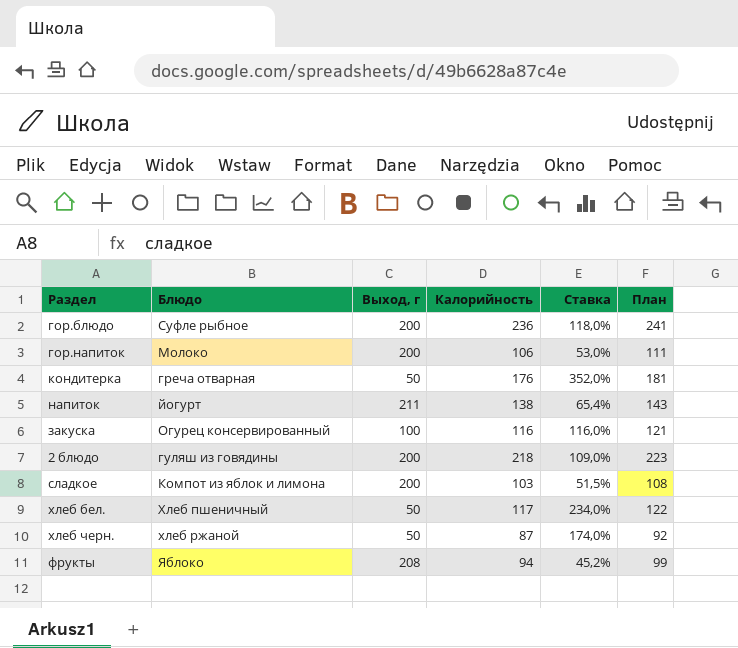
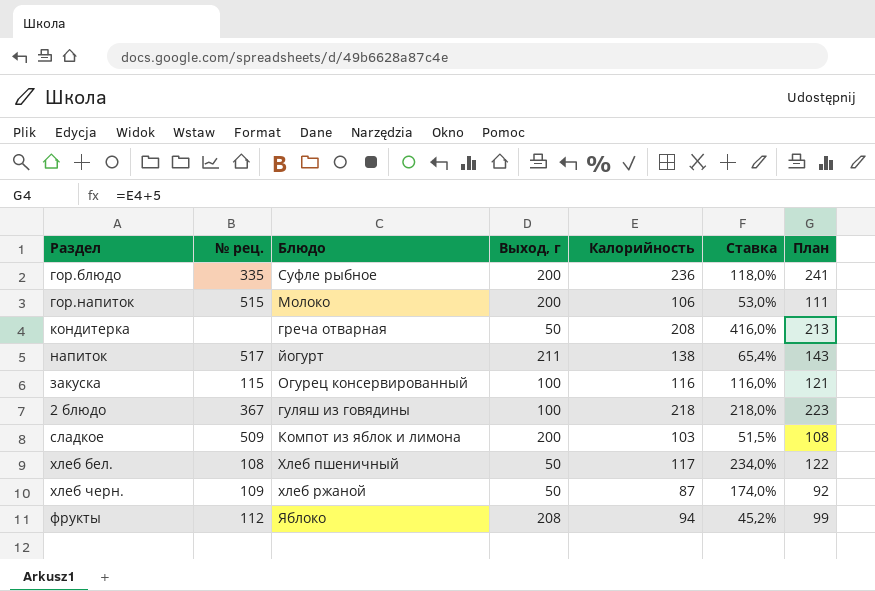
column № рец. | position: none -> 2
кондитерка | Калорийность: 176 -> 208
кондитерка | Ставка: 352,0% -> 416,0%
кондитерка | План: 181 -> 213
2 блюдо | Выход, г: 200 -> 100
2 блюдо | Ставка: 109,0% -> 218,0%

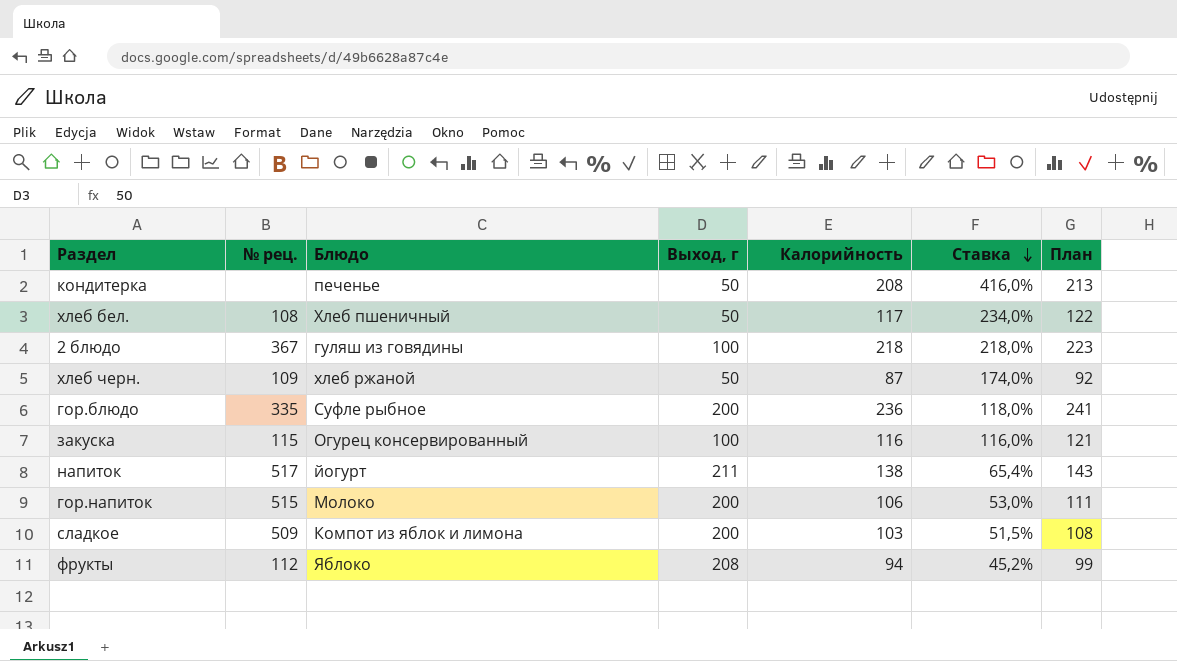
row order: none -> Ставка descending
кондитерка | Блюдо: греча отварная -> печенье

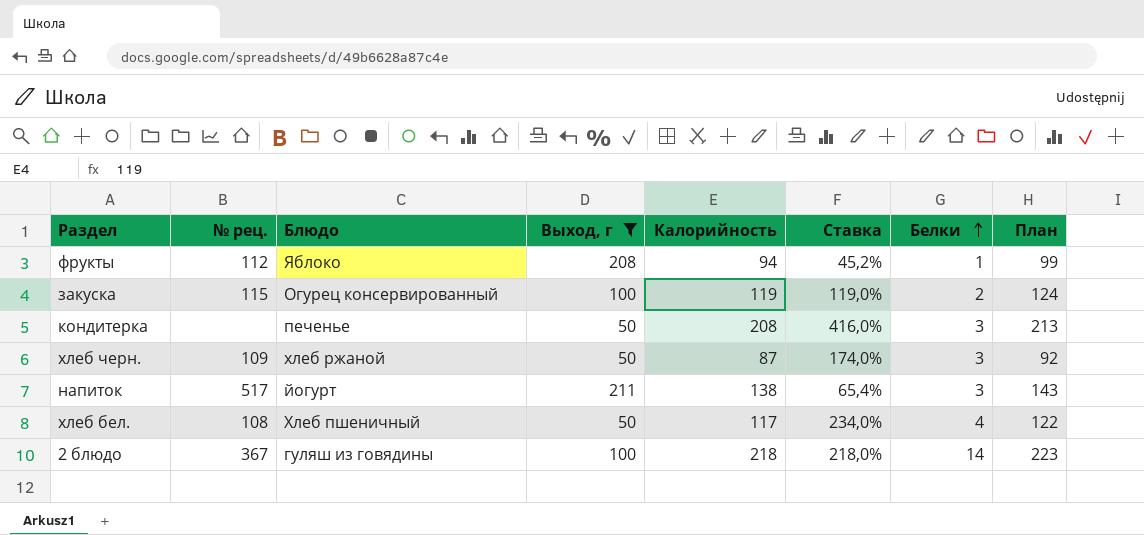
filter: none -> Выход, г != 200
row order: Ставка descending -> Белки ascending
column Белки | position: none -> 7
закуска | Калорийность: 116 -> 119
закуска | Ставка: 116,0% -> 119,0%
закуска | План: 121 -> 124

